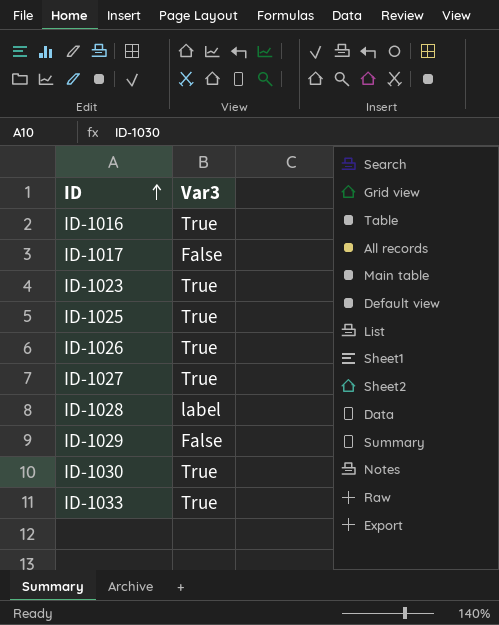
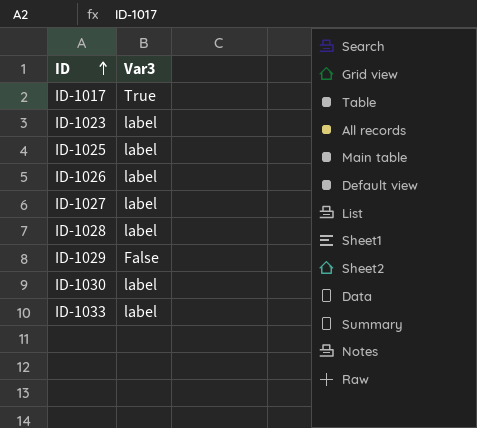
row ID-1016: True -> none
ID-1017 | Var3: False -> True
ID-1023 | Var3: True -> label
ID-1025 | Var3: True -> label
ID-1026 | Var3: True -> label
ID-1027 | Var3: True -> label
ID-1030 | Var3: True -> label
ID-1033 | Var3: True -> label

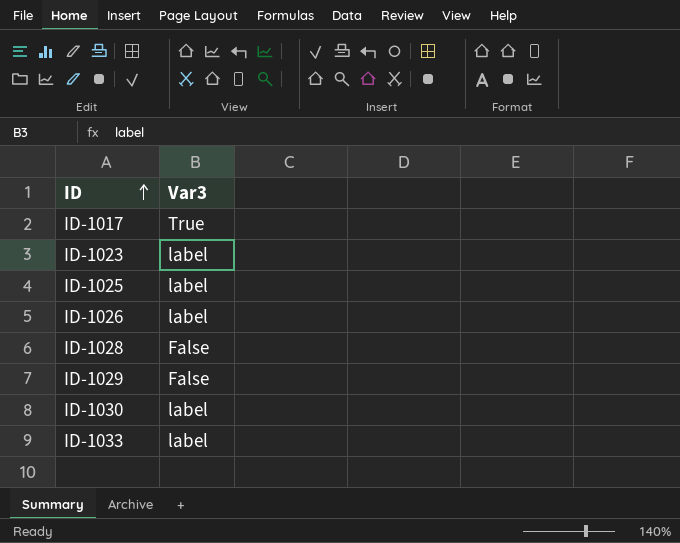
row ID-1027: label -> none
ID-1028 | Var3: label -> False

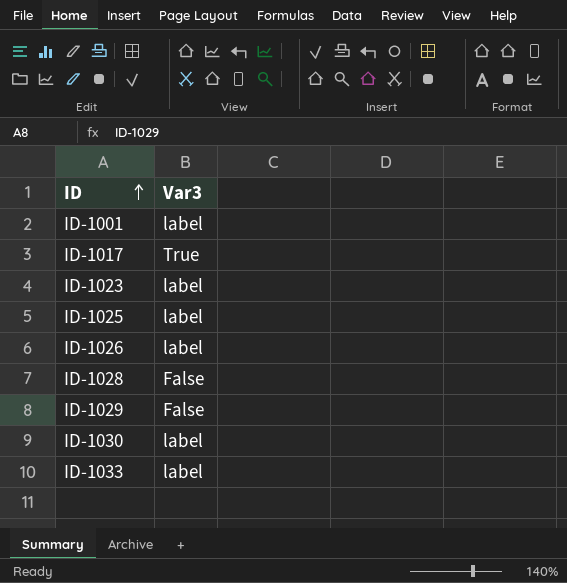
row ID-1001: none -> label

